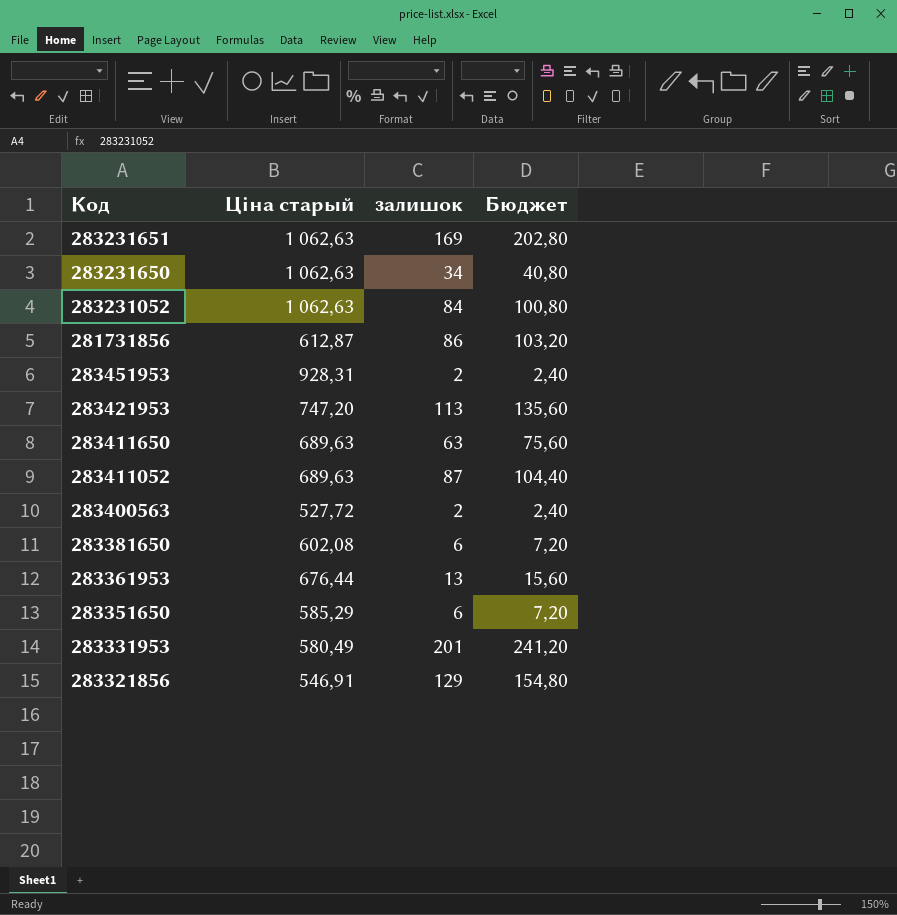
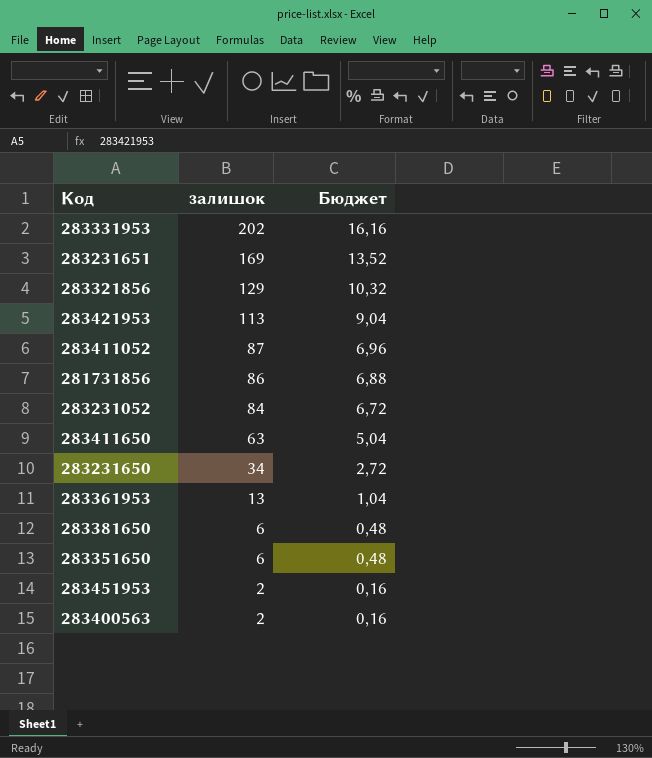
row order: none -> залишок descending
column Ціна старый | position: 2 -> none
column Бюджет | formula: [залишок] * 1,2 -> [залишок] * 0,08
283331953 | залишок: 201 -> 202

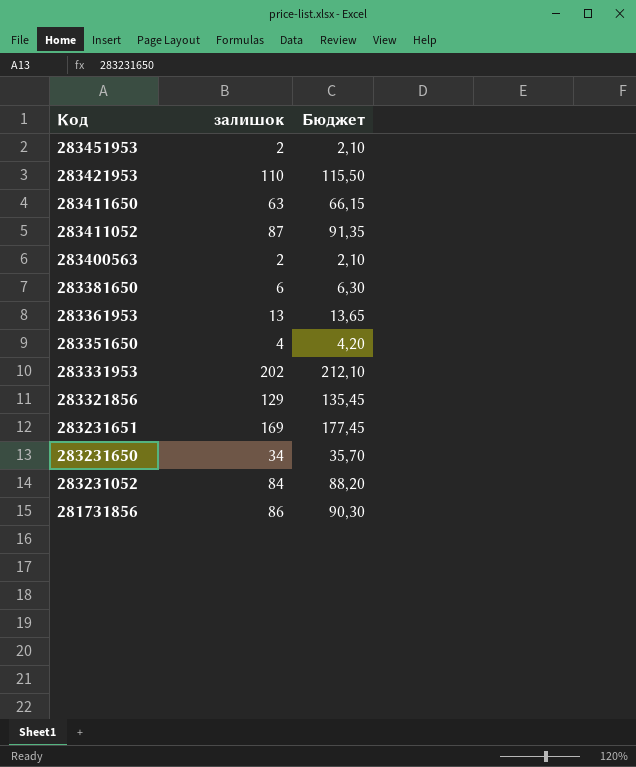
row order: залишок descending -> Код descending
column Бюджет | formula: [залишок] * 0,08 -> [залишок] * 1,05
283421953 | залишок: 113 -> 110
283351650 | залишок: 6 -> 4

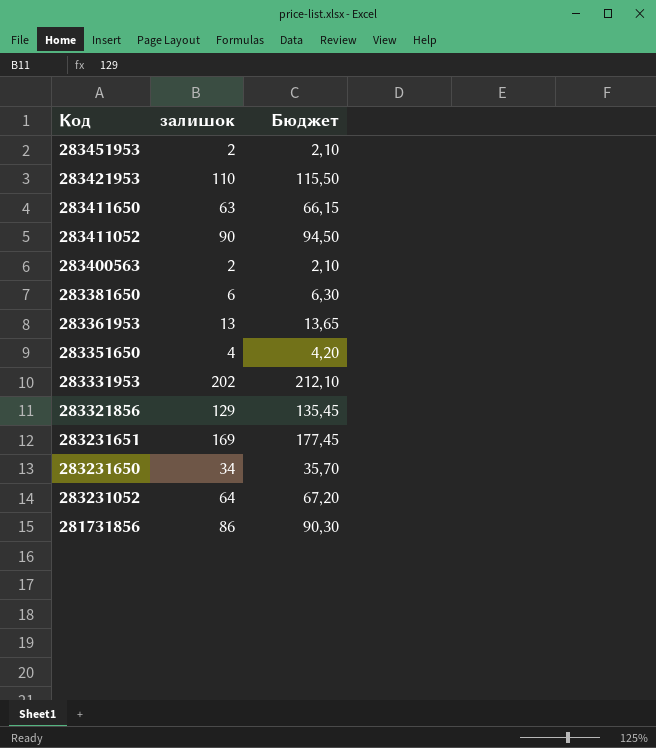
283411052 | залишок: 87 -> 90
283411052 | Бюджет: 91,35 -> 94,50
283231052 | залишок: 84 -> 64
283231052 | Бюджет: 88,20 -> 67,20

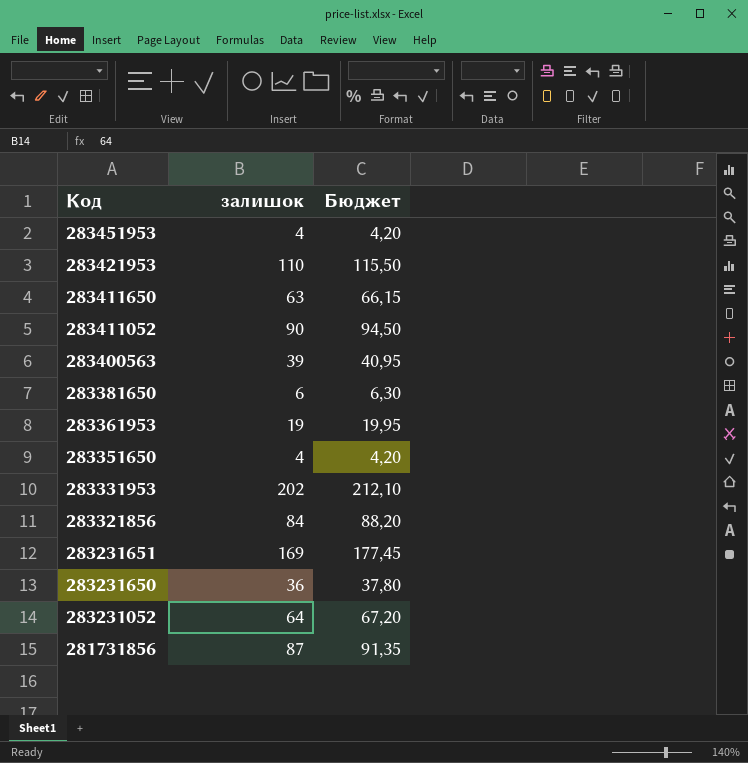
283451953 | залишок: 2 -> 4
283451953 | Бюджет: 2,10 -> 4,20
283400563 | залишок: 2 -> 39
283400563 | Бюджет: 2,10 -> 40,95
283361953 | залишок: 13 -> 19
283361953 | Бюджет: 13,65 -> 19,95
283321856 | залишок: 129 -> 84
283321856 | Бюджет: 135,45 -> 88,20
283231650 | залишок: 34 -> 36
283231650 | Бюджет: 35,70 -> 37,80
281731856 | залишок: 86 -> 87
281731856 | Бюджет: 90,30 -> 91,35

